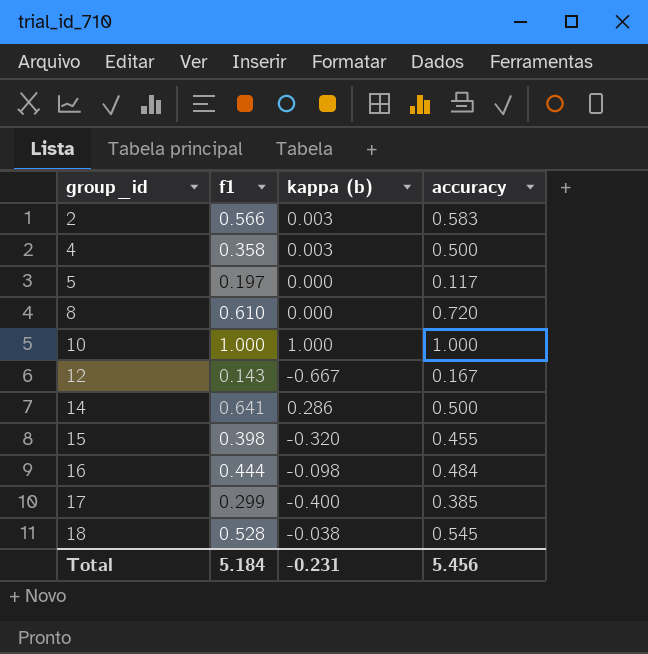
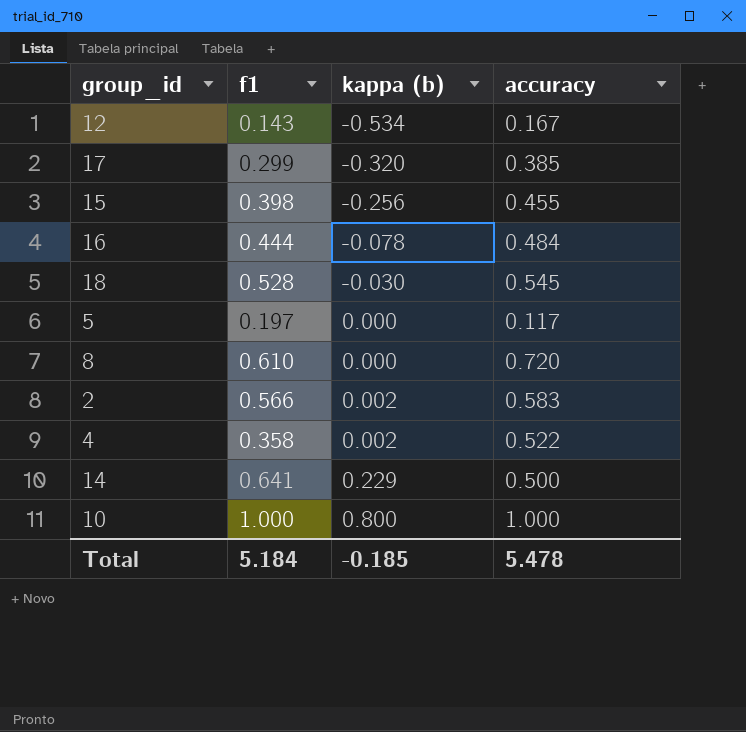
row order: group_id ascending -> kappa (b) ascending
12 | kappa (b): -0.667 -> -0.534
17 | kappa (b): -0.400 -> -0.320
15 | kappa (b): -0.320 -> -0.256
16 | kappa (b): -0.098 -> -0.078
18 | kappa (b): -0.038 -> -0.030
2 | kappa (b): 0.003 -> 0.002
4 | kappa (b): 0.003 -> 0.002
4 | accuracy: 0.500 -> 0.522
14 | kappa (b): 0.286 -> 0.229
10 | kappa (b): 1.000 -> 0.800
Total | kappa (b): -0.231 -> -0.185
Total | accuracy: 5.456 -> 5.478

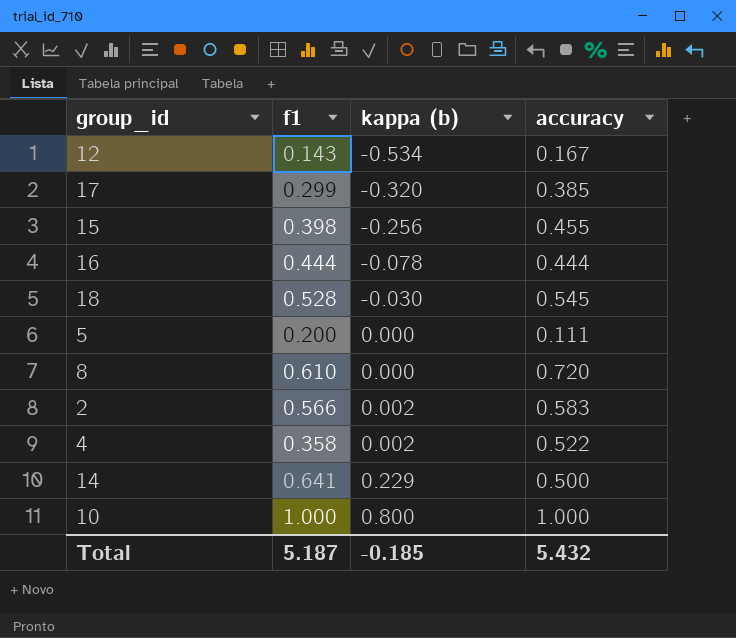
16 | accuracy: 0.484 -> 0.444
5 | f1: 0.197 -> 0.200
5 | accuracy: 0.117 -> 0.111
Total | f1: 5.184 -> 5.187
Total | accuracy: 5.478 -> 5.432

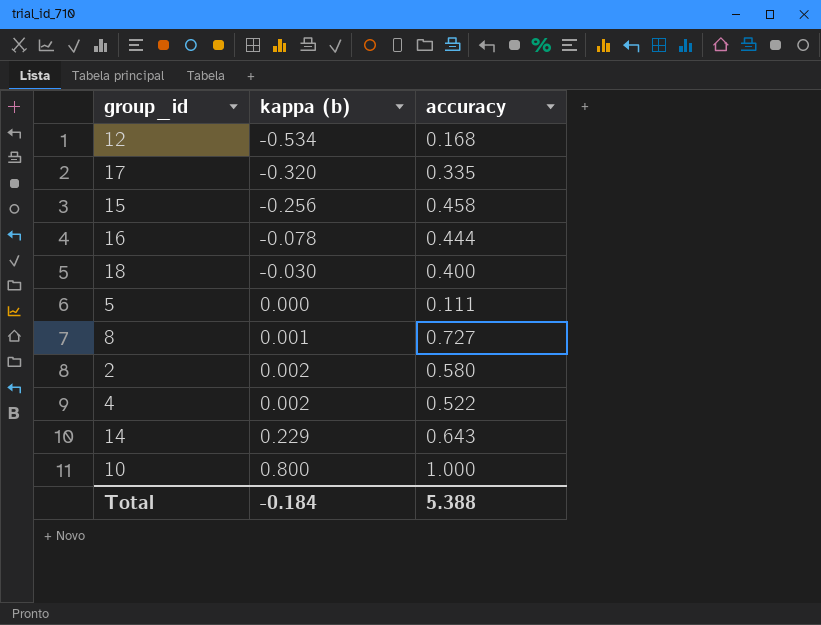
column f1 | position: 2 -> none
12 | accuracy: 0.167 -> 0.168
17 | accuracy: 0.385 -> 0.335
15 | accuracy: 0.455 -> 0.458
18 | accuracy: 0.545 -> 0.400
8 | kappa (b): 0.000 -> 0.001
8 | accuracy: 0.720 -> 0.727
2 | accuracy: 0.583 -> 0.580
14 | accuracy: 0.500 -> 0.643
Total | kappa (b): -0.185 -> -0.184
Total | accuracy: 5.432 -> 5.388

